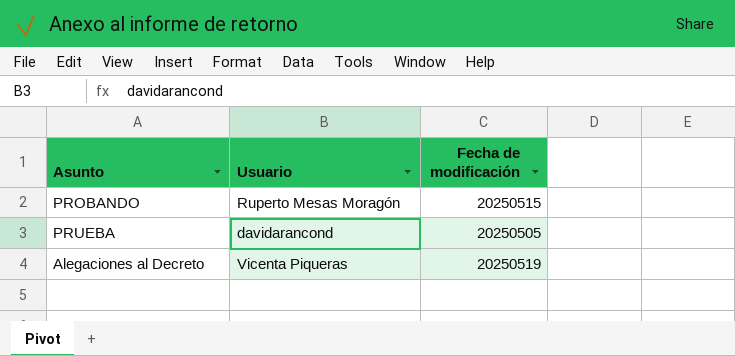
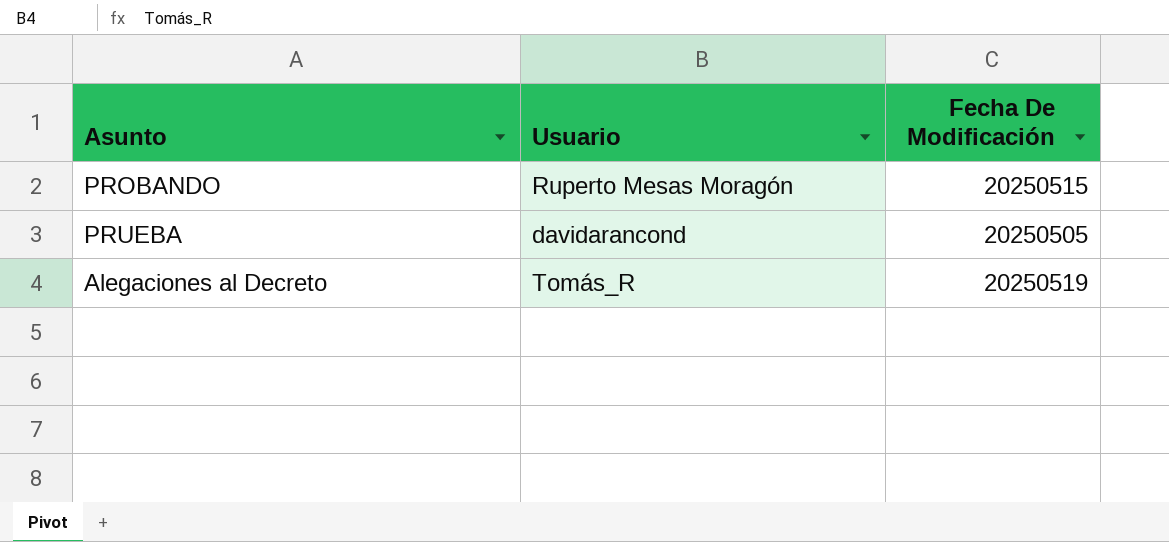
column name: Fecha de modificación -> Fecha De Modificación
Alegaciones al Decreto | Usuario: Vicenta Piqueras -> Tomás_R

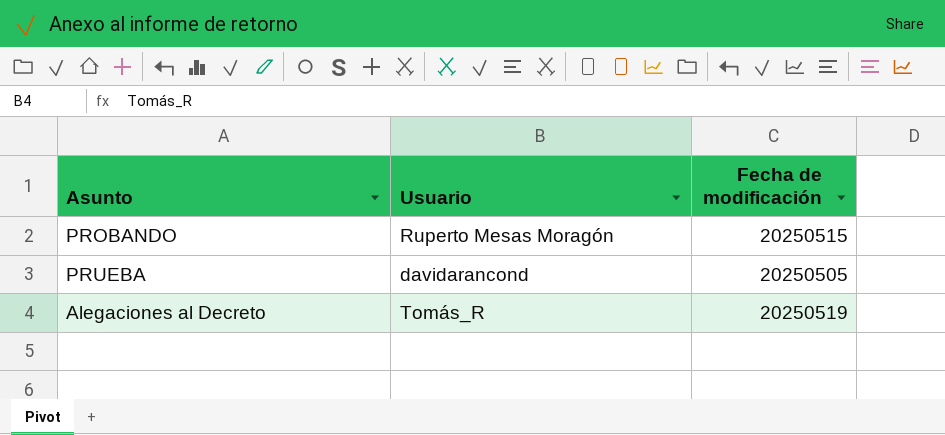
column name: Fecha De Modificación -> Fecha de modificación

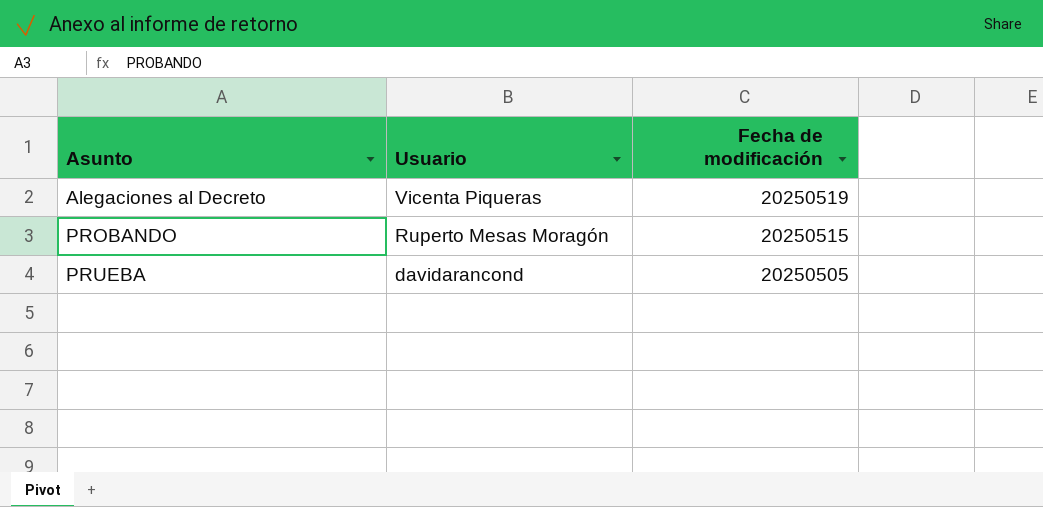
row order: none -> Asunto ascending
Alegaciones al Decreto | Usuario: Tomás_R -> Vicenta Piqueras

